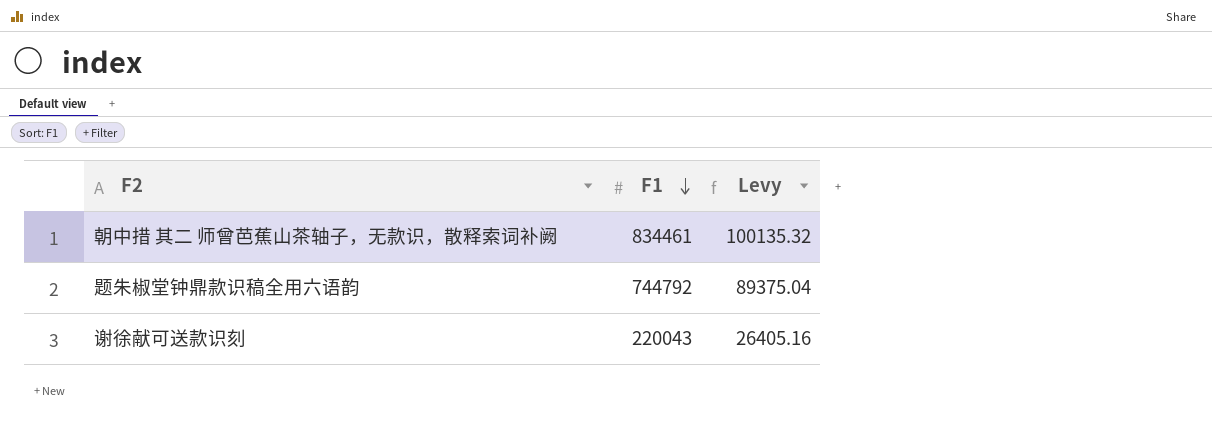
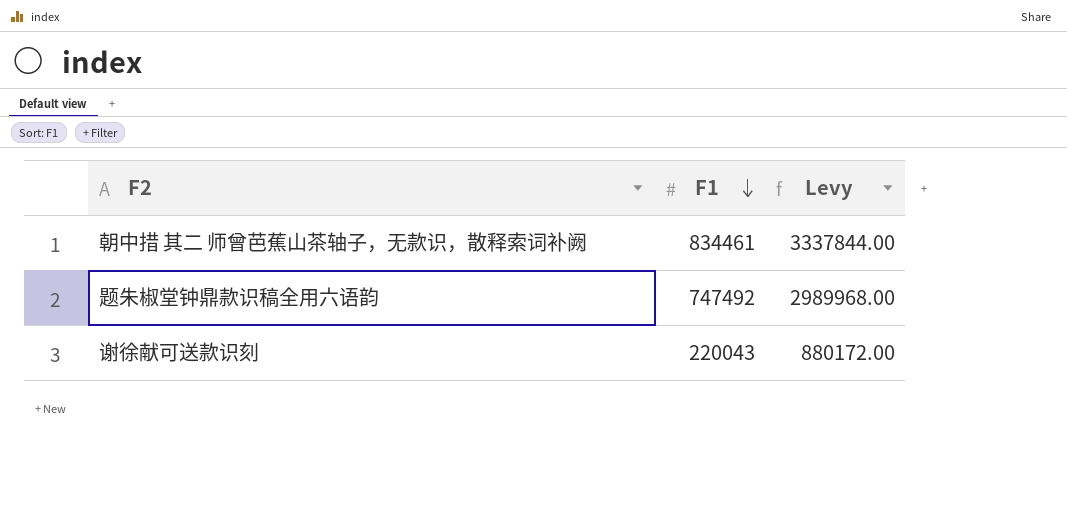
column Levy | formula: [F1] * 0.12 -> [F1] * 4
题朱椒堂钟鼎款识稿全用六语韵 | F1: 744792 -> 747492

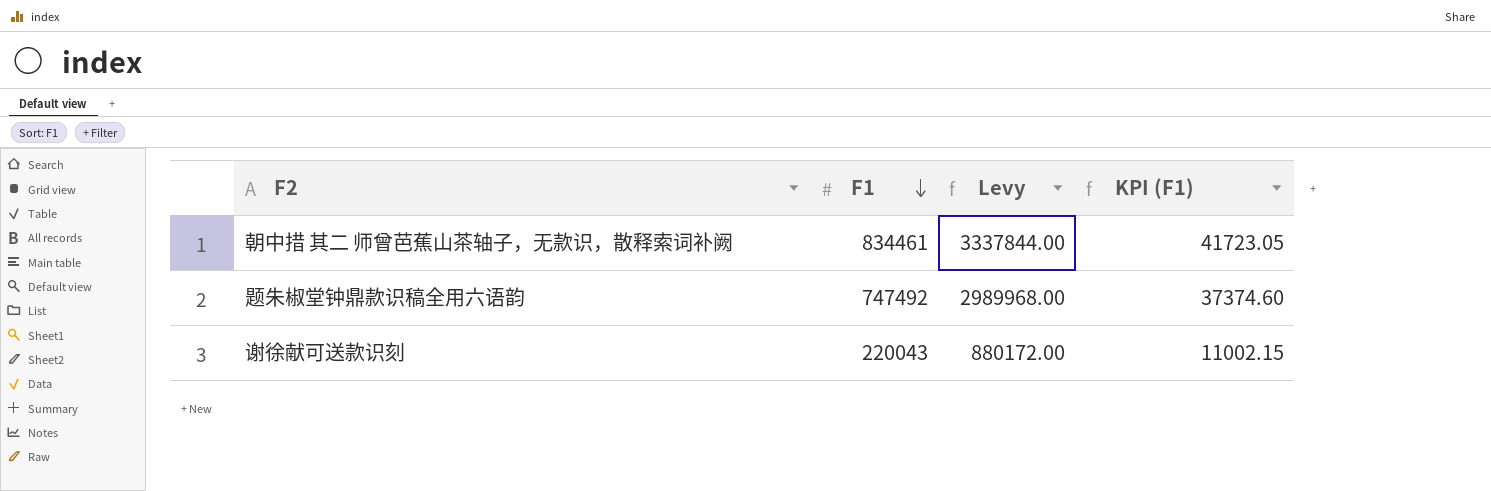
column KPI (F1) | formula: none -> [F1] * 0.05

